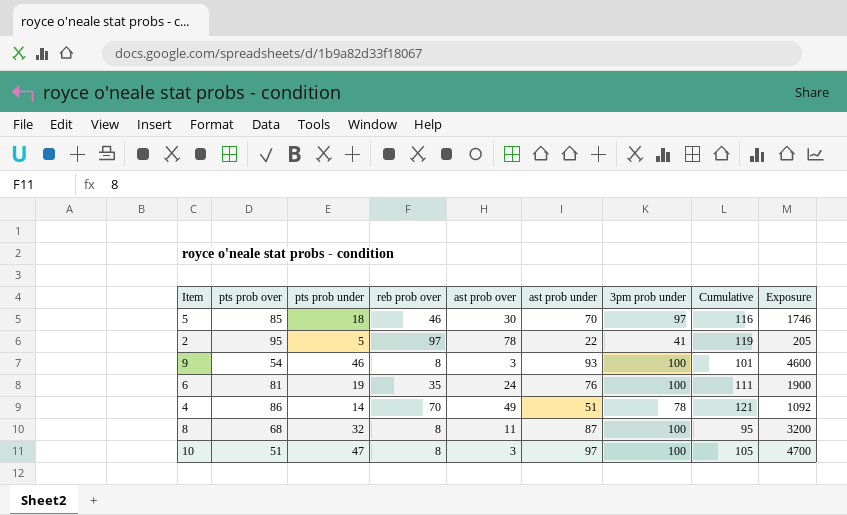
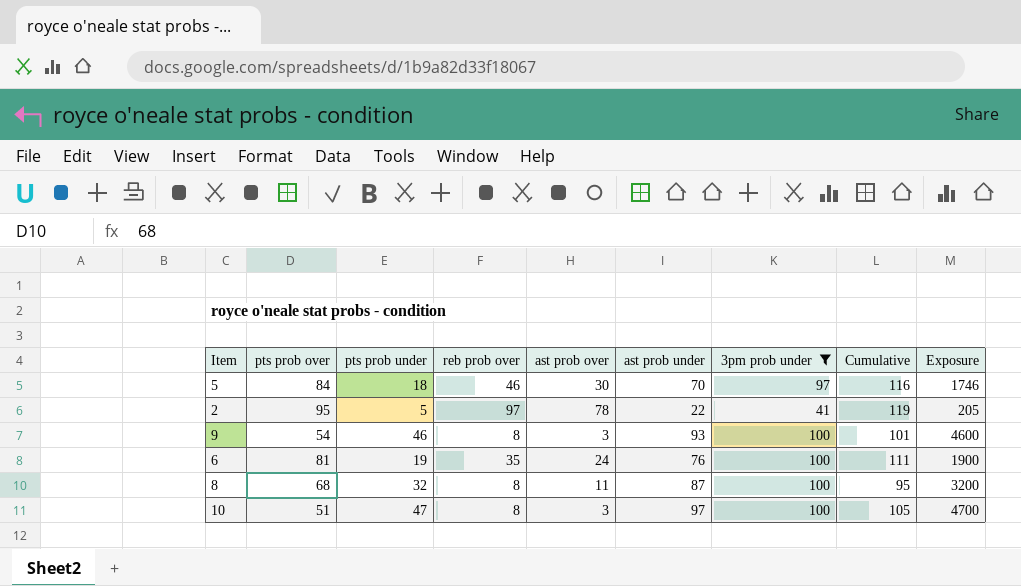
filter: none -> 3pm prob under != 78
5 | pts prob over: 85 -> 84

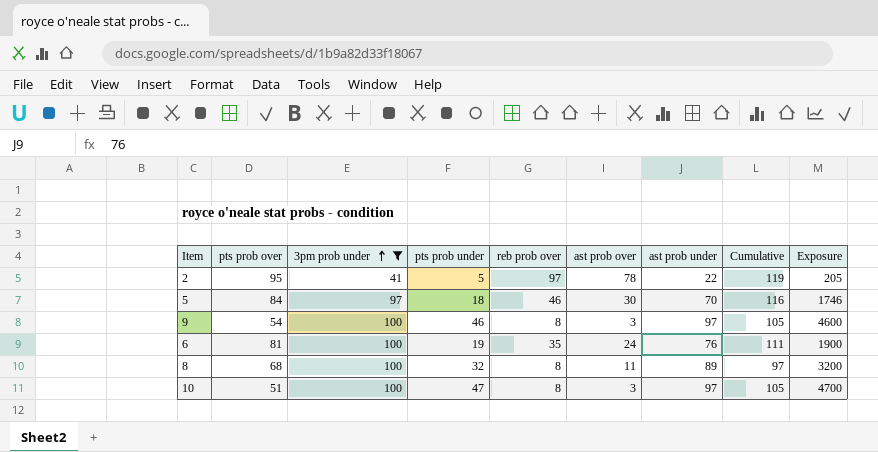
row order: none -> 3pm prob under ascending
column 3pm prob under | position: 7 -> 3
9 | ast prob under: 93 -> 97
9 | Cumulative: 101 -> 105
8 | ast prob under: 87 -> 89
8 | Cumulative: 95 -> 97

